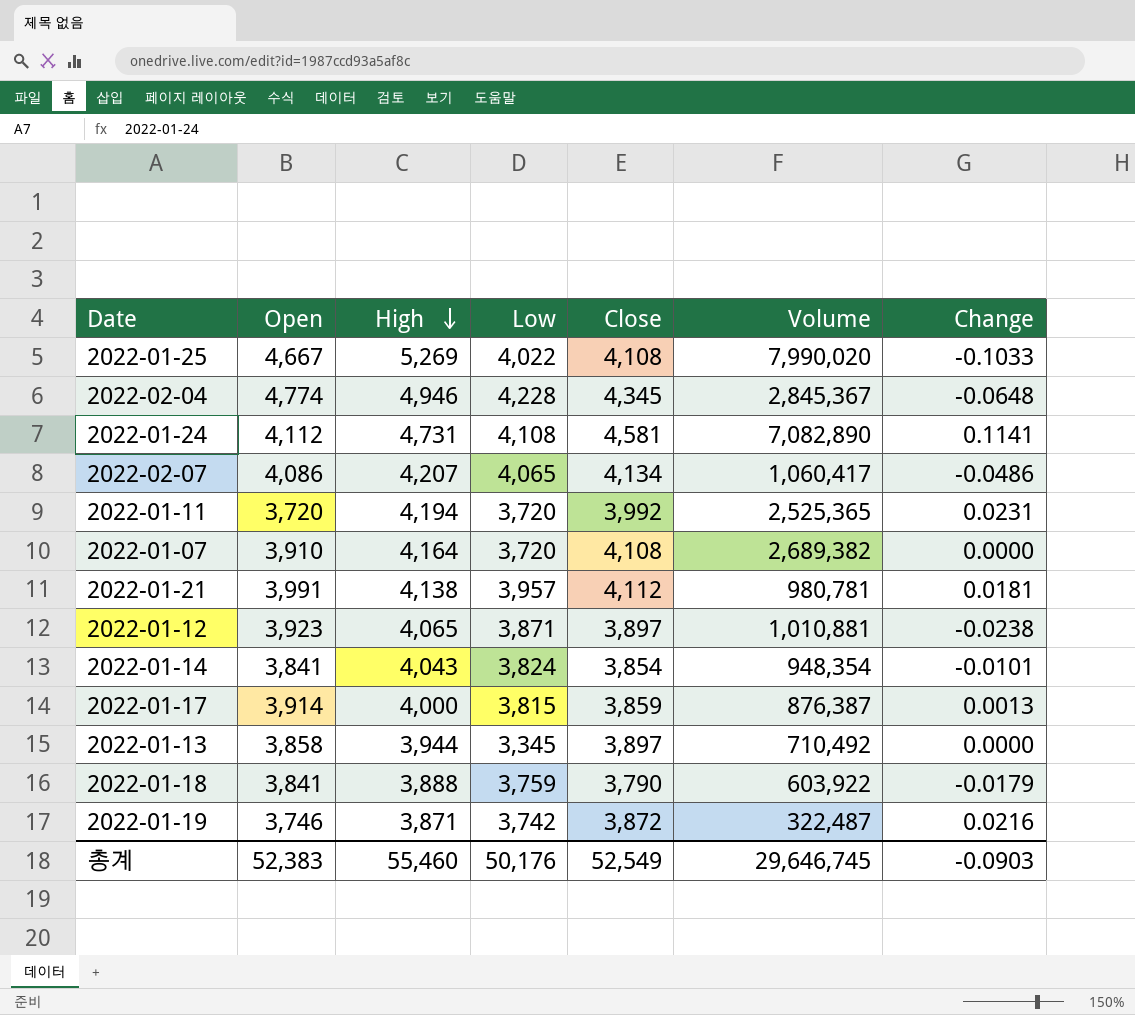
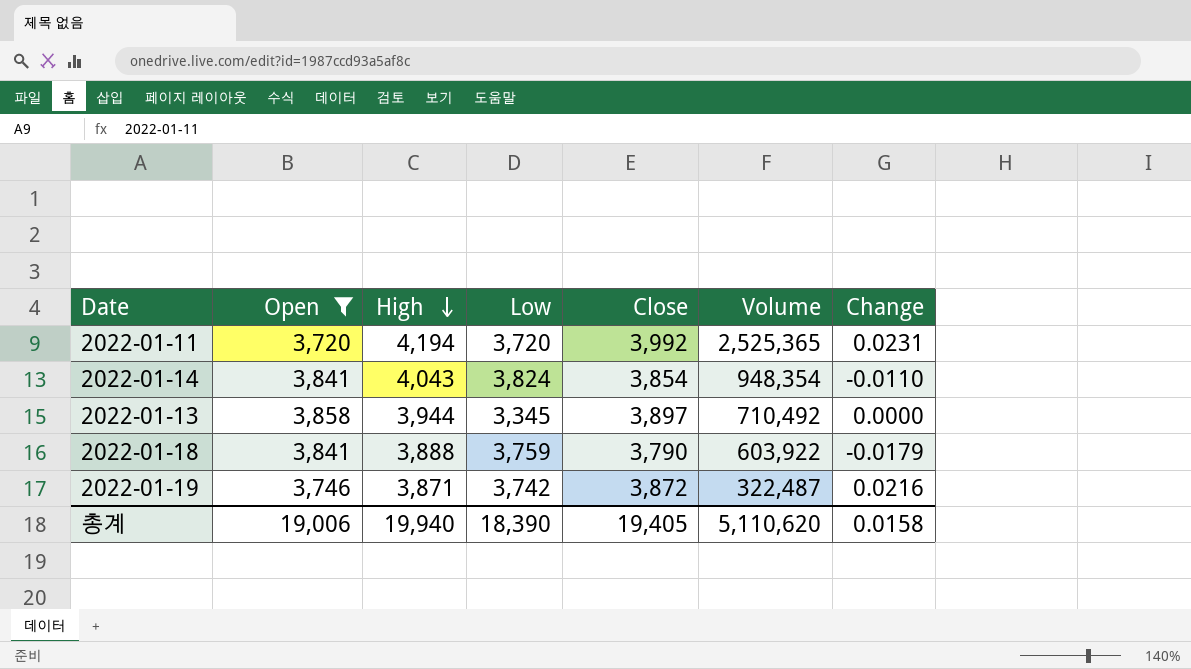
filter: none -> Open <= 3,858
2022-01-14 | Change: -0.0101 -> -0.0110
총계 | Open: 52,383 -> 19,006
총계 | High: 55,460 -> 19,940
총계 | Low: 50,176 -> 18,390
총계 | Close: 52,549 -> 19,405
총계 | Volume: 29,646,745 -> 5,110,620
총계 | Change: -0.0903 -> 0.0158

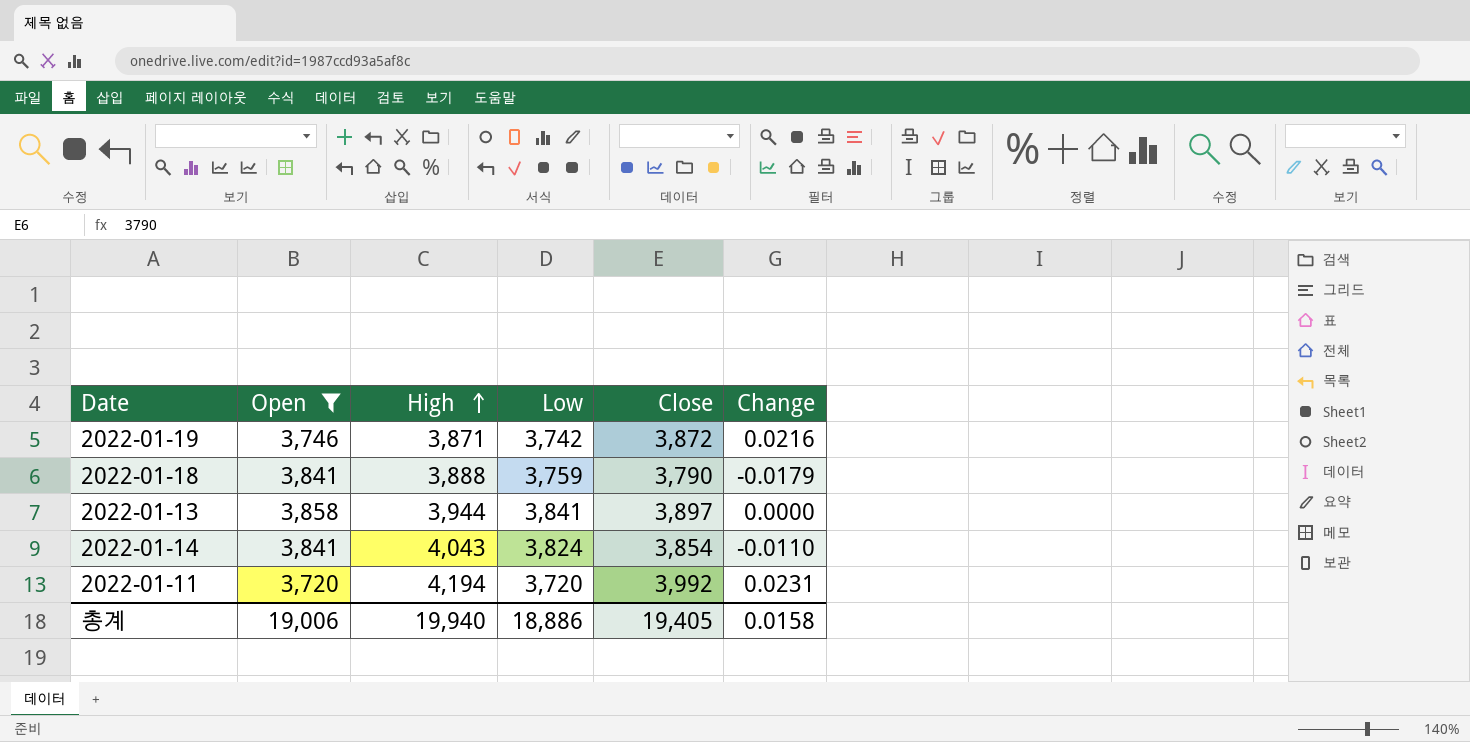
row order: High descending -> High ascending
column Volume | position: 6 -> none
2022-01-13 | Low: 3,345 -> 3,841
총계 | Low: 18,390 -> 18,886

